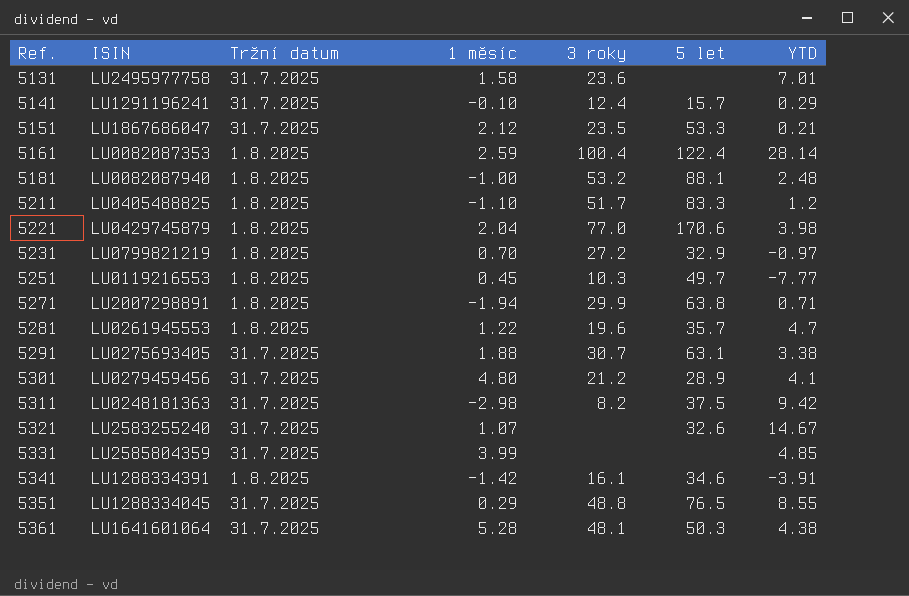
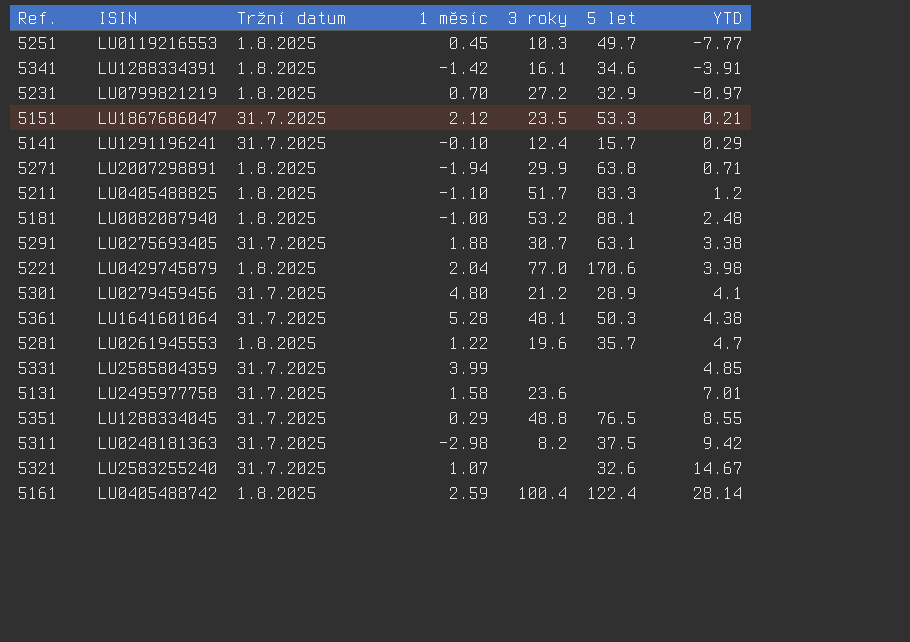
row order: Ref. ascending -> YTD ascending
5161 | ISIN: LU0082087353 -> LU0405488742

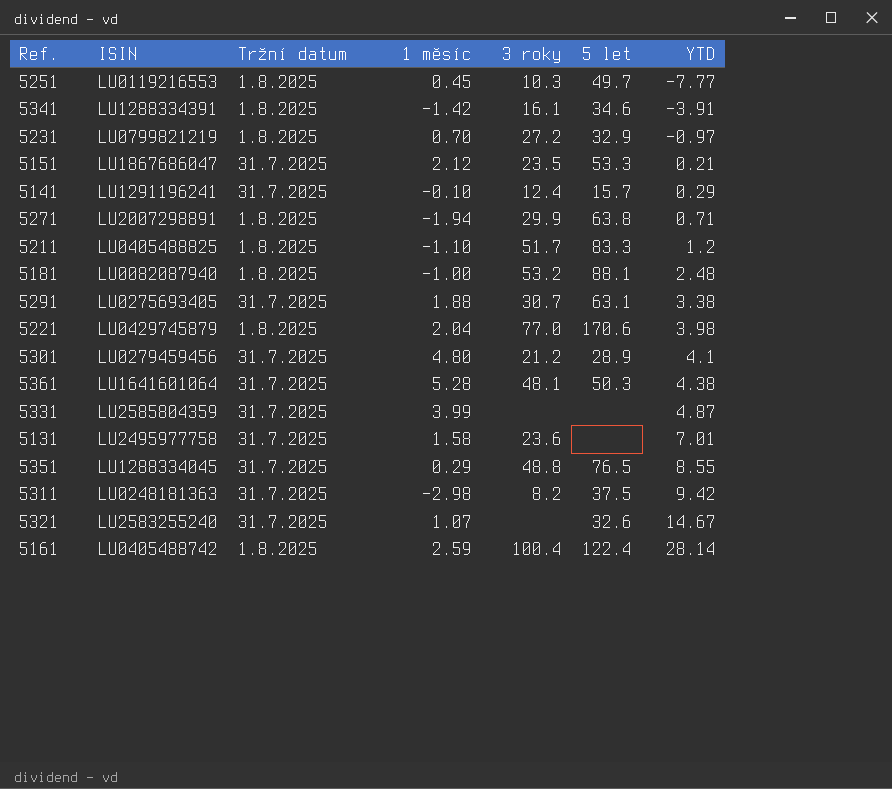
row 5281: LU0261945553 | 1.8.2025 | 1.22 | 19.6 | 35.7 | 4.7 -> none
5331 | YTD: 4.85 -> 4.87

